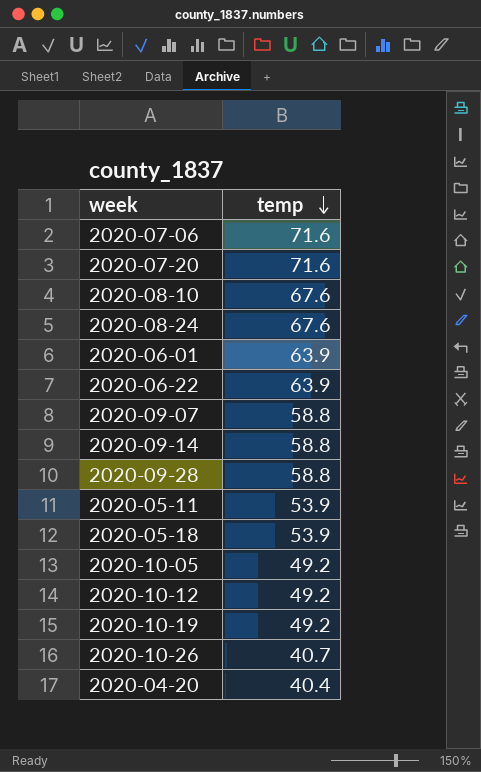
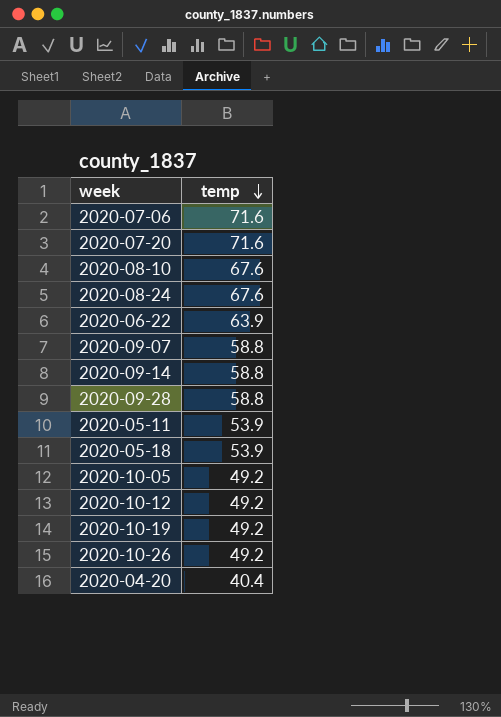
row 2020-06-01: 63.9 -> none
2020-10-26 | temp: 40.7 -> 49.2

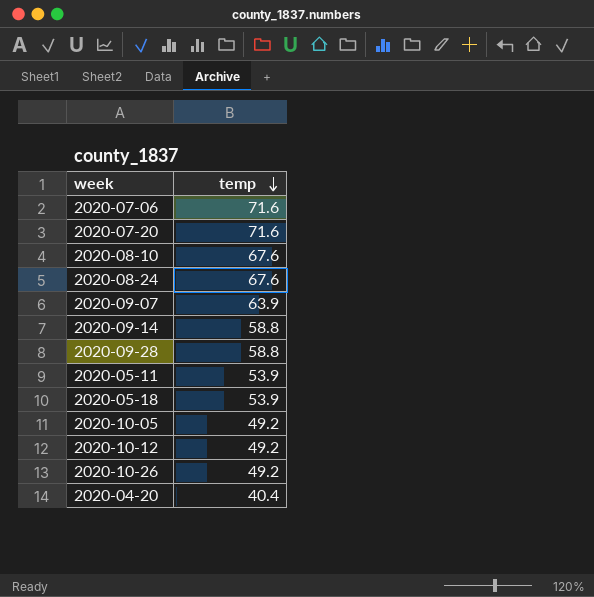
row 2020-06-22: 63.9 -> none
row 2020-10-19: 49.2 -> none
2020-09-07 | temp: 58.8 -> 63.9

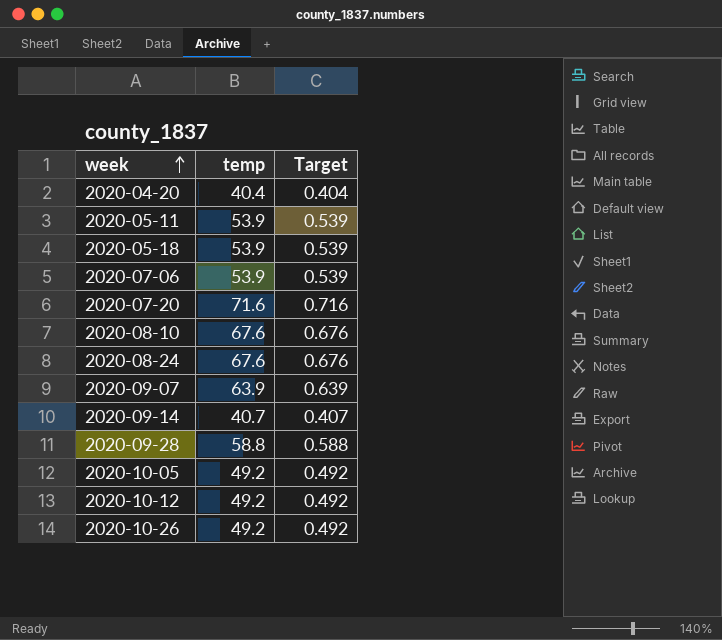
row order: temp descending -> week ascending
column Target | formula: none -> [temp] * 0.01
2020-07-06 | temp: 71.6 -> 53.9
2020-09-14 | temp: 58.8 -> 40.7

